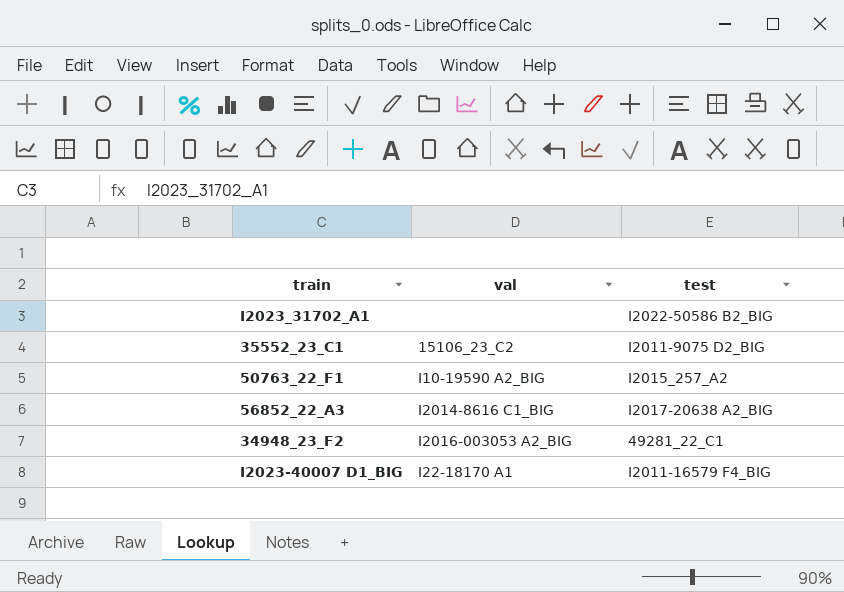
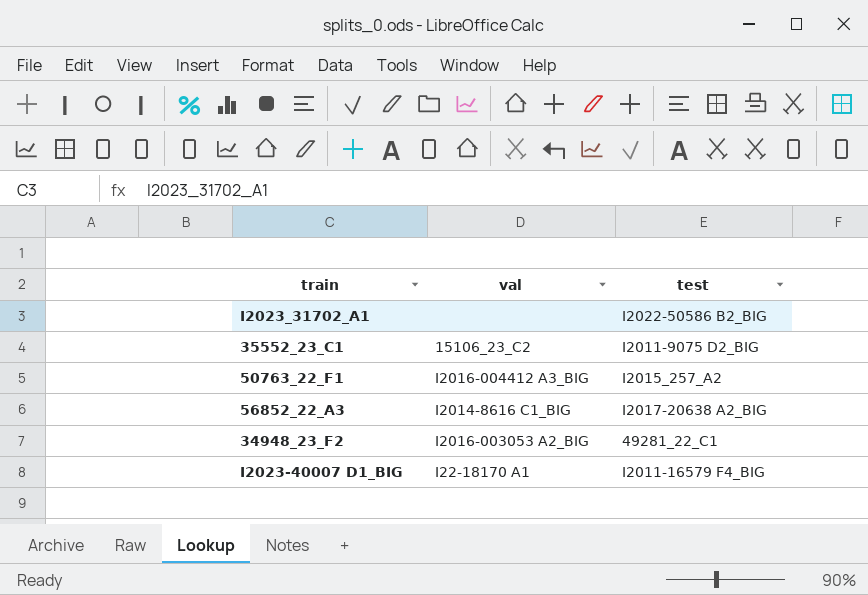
50763_22_F1 | val: I10-19590 A2_BIG -> I2016-004412 A3_BIG

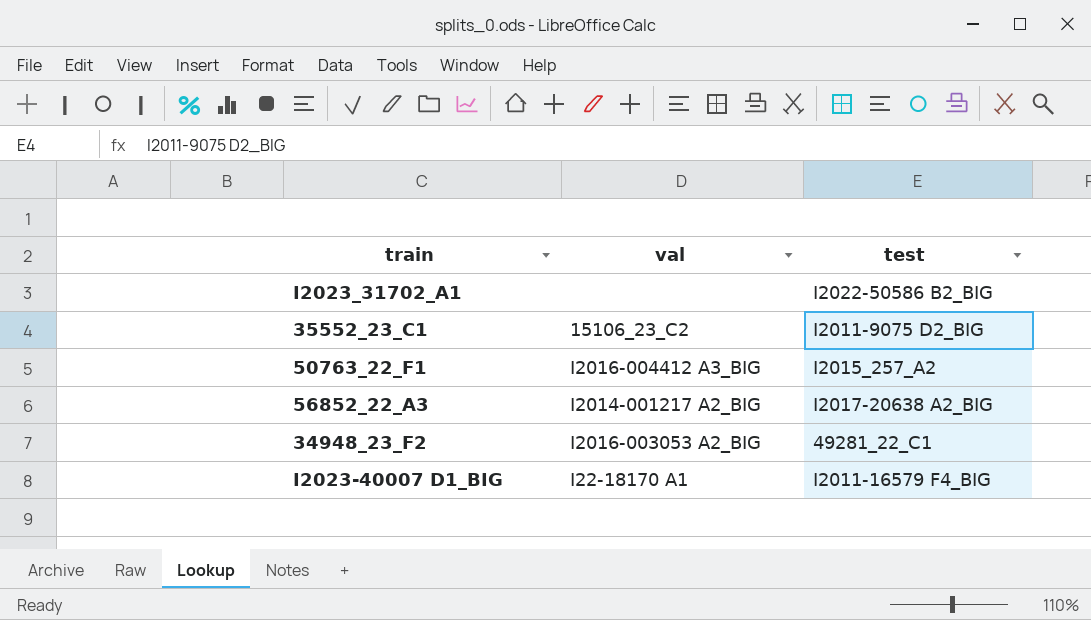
56852_22_A3 | val: I2014-8616 C1_BIG -> I2014-001217 A2_BIG

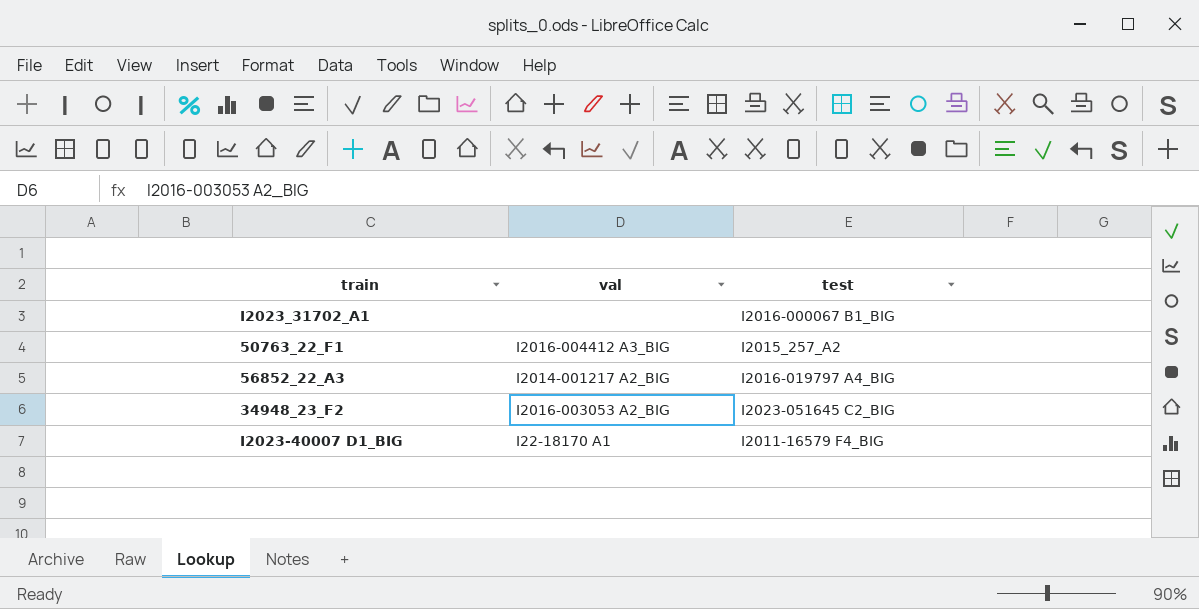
row 35552_23_C1: 15106_23_C2 | I2011-9075 D2_BIG -> none
I2023_31702_A1 | test: I2022-50586 B2_BIG -> I2016-000067 B1_BIG
56852_22_A3 | test: I2017-20638 A2_BIG -> I2016-019797 A4_BIG
34948_23_F2 | test: 49281_22_C1 -> I2023-051645 C2_BIG

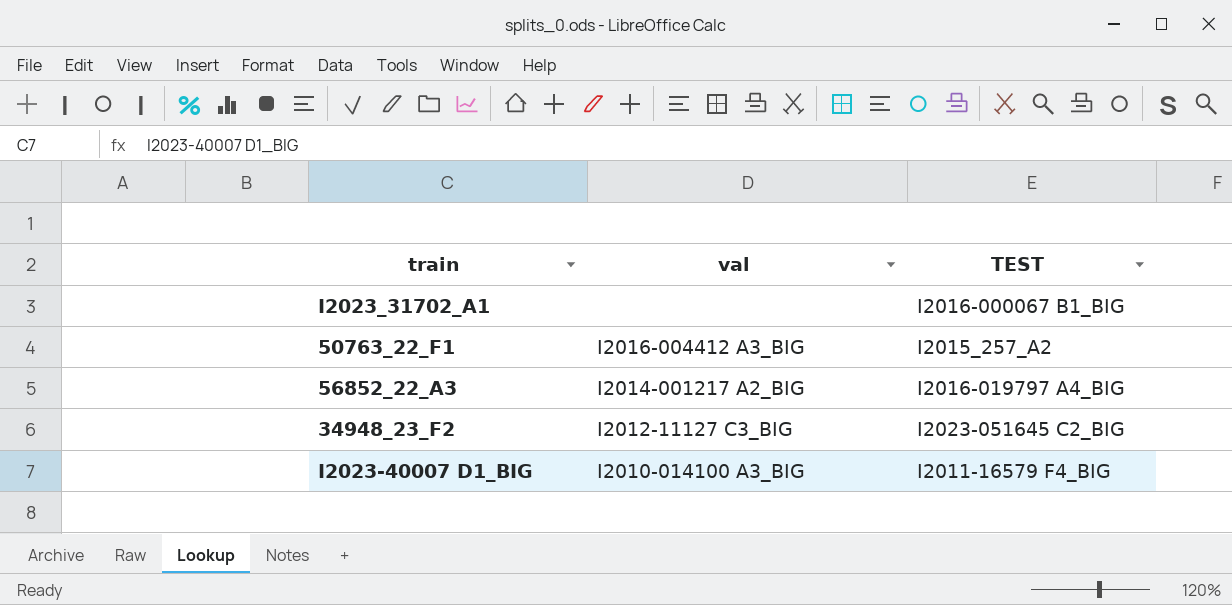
column name: test -> TEST
34948_23_F2 | val: I2016-003053 A2_BIG -> I2012-11127 C3_BIG
I2023-40007 D1_BIG | val: I22-18170 A1 -> I2010-014100 A3_BIG

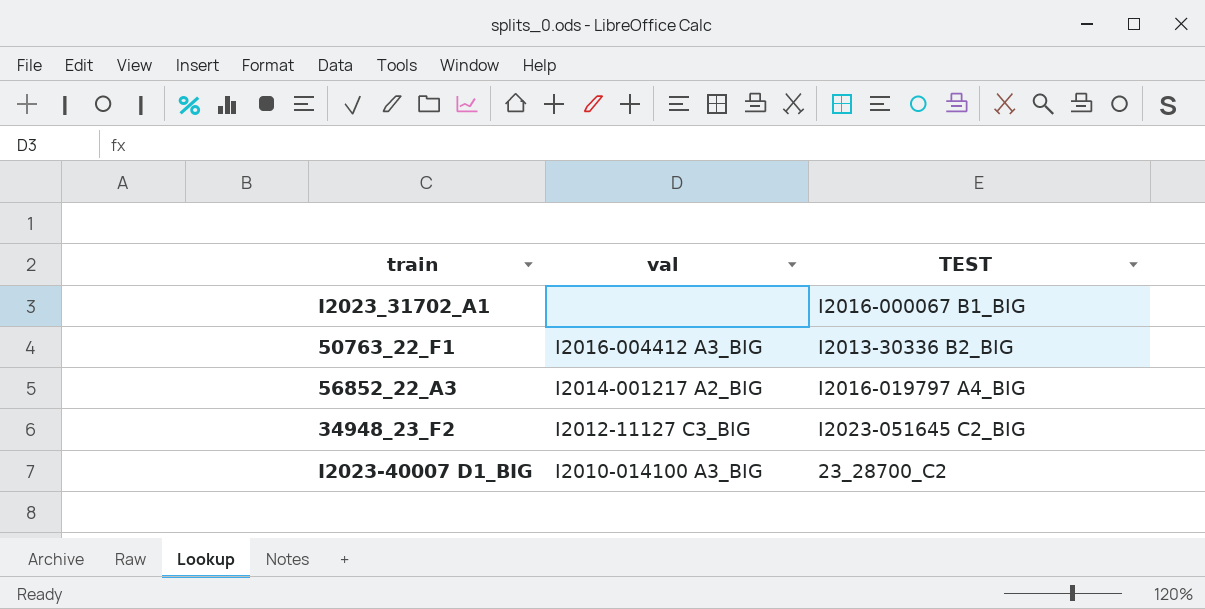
50763_22_F1 | TEST: I2015_257_A2 -> I2013-30336 B2_BIG
I2023-40007 D1_BIG | TEST: I2011-16579 F4_BIG -> 23_28700_C2

